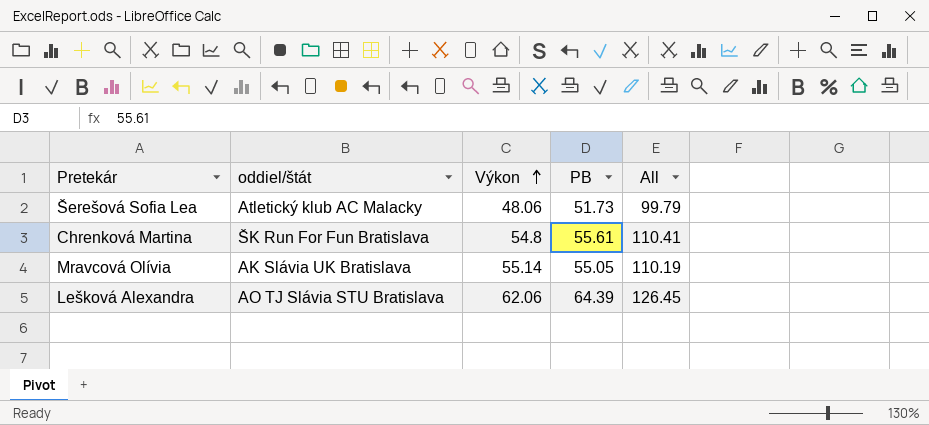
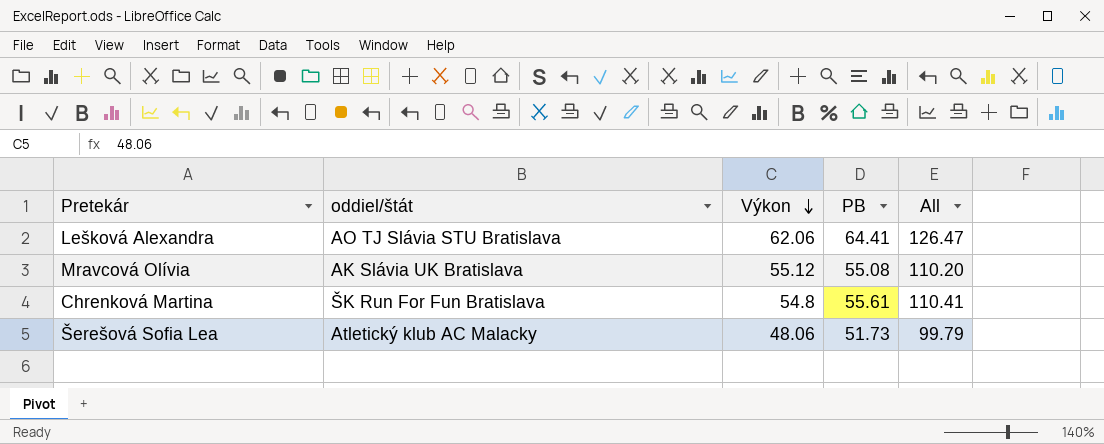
row order: Výkon ascending -> Výkon descending
Lešková Alexandra | PB: 64.39 -> 64.41
Lešková Alexandra | All: 126.45 -> 126.47
Mravcová Olívia | Výkon: 55.14 -> 55.12
Mravcová Olívia | PB: 55.05 -> 55.08
Mravcová Olívia | All: 110.19 -> 110.20

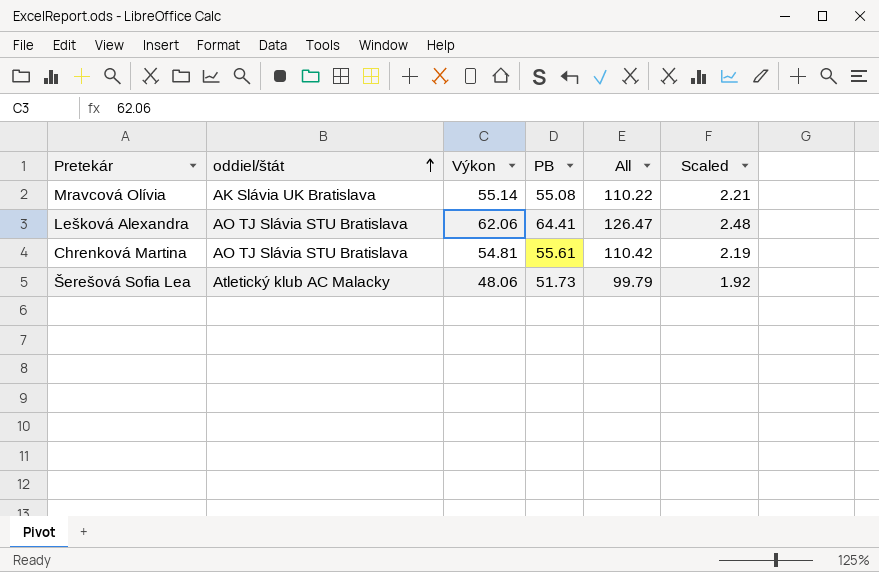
row order: Výkon descending -> oddiel/štát ascending
column Scaled | formula: none -> [Výkon] * 0.04
Mravcová Olívia | Výkon: 55.12 -> 55.14
Mravcová Olívia | All: 110.20 -> 110.22
Chrenková Martina | oddiel/štát: ŠK Run For Fun Bratislava -> AO TJ Slávia STU Bratislava
Chrenková Martina | Výkon: 54.8 -> 54.81
Chrenková Martina | All: 110.41 -> 110.42

